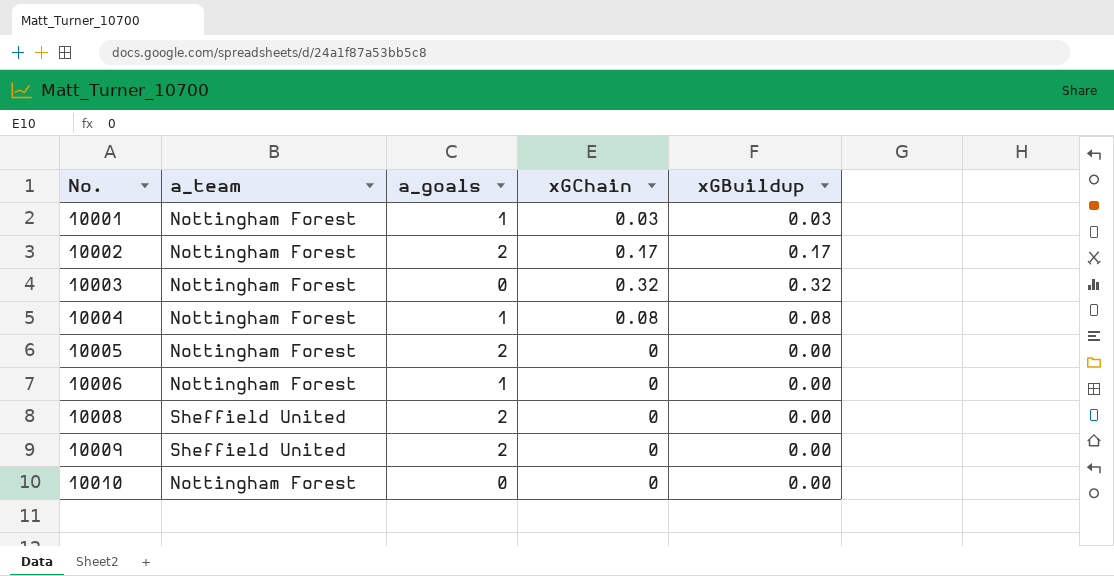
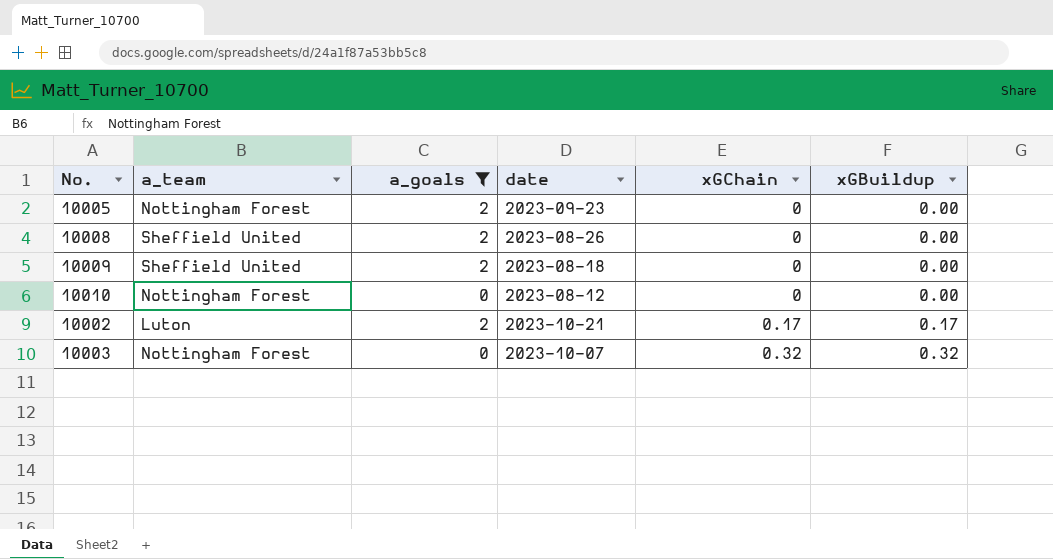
filter: none -> a_goals != 1
row order: No. ascending -> xGChain ascending
column date | position: none -> 4
10002 | a_team: Nottingham Forest -> Luton

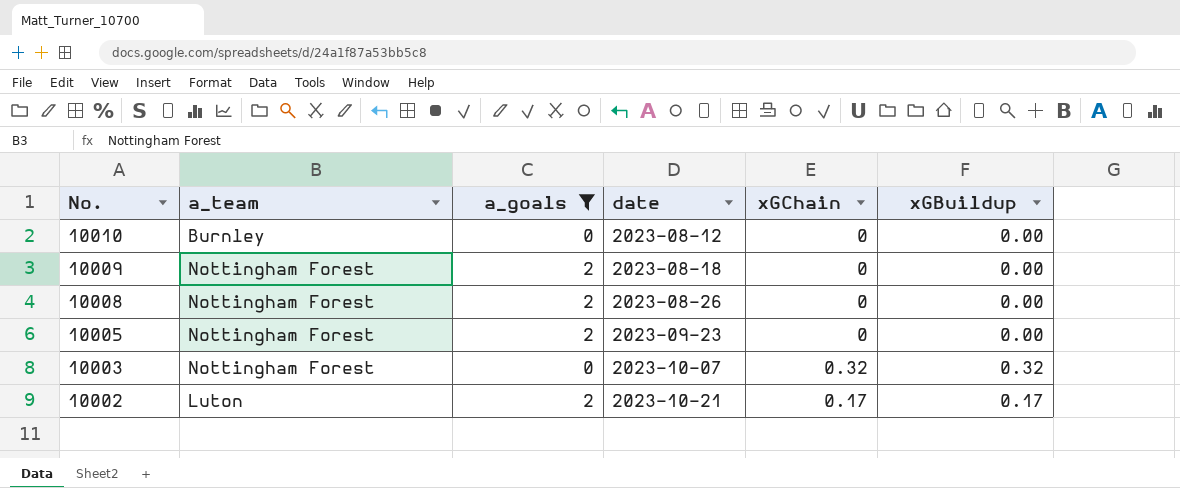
row order: xGChain ascending -> No. descending
10010 | a_team: Nottingham Forest -> Burnley
10009 | a_team: Sheffield United -> Nottingham Forest
10008 | a_team: Sheffield United -> Nottingham Forest

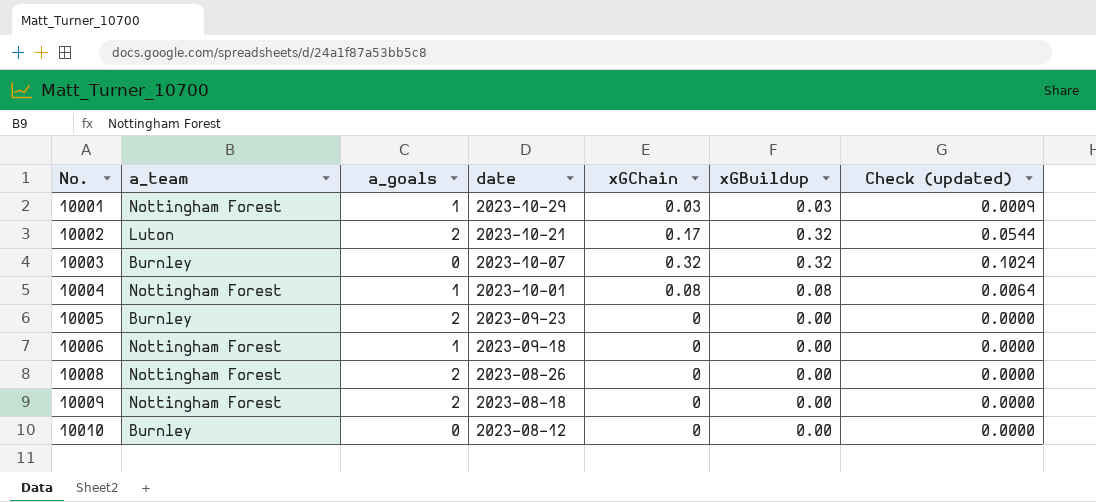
filter: a_goals != 1 -> none
row order: No. descending -> No. ascending
column Check (updated) | formula: none -> [xGChain] * [xGBuildup]
10002 | xGBuildup: 0.17 -> 0.32
10003 | a_team: Nottingham Forest -> Burnley
10005 | a_team: Nottingham Forest -> Burnley

